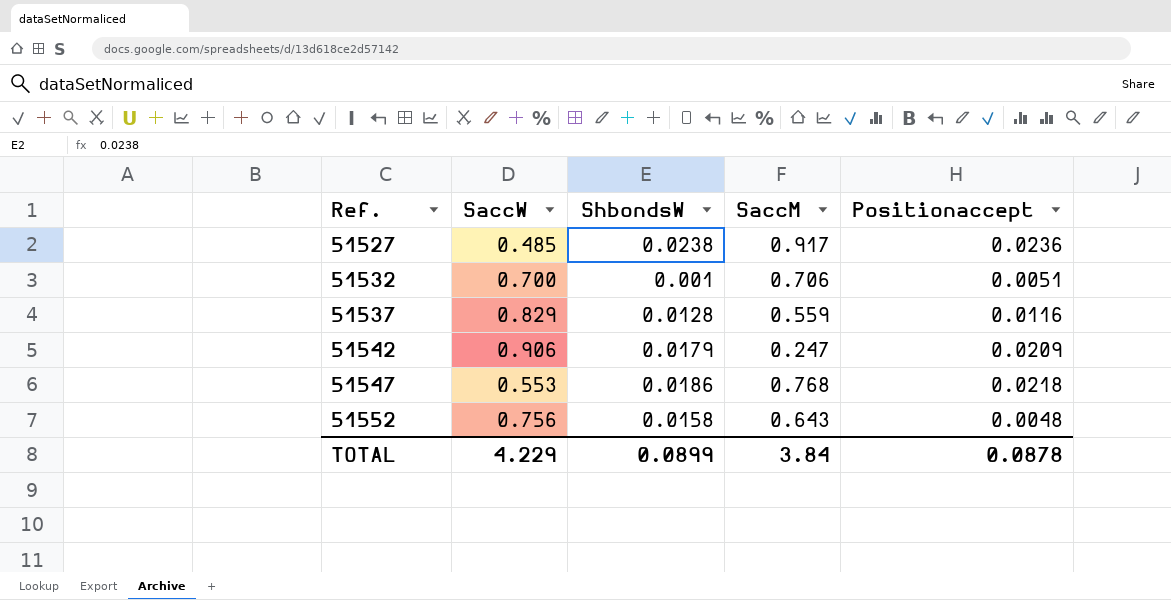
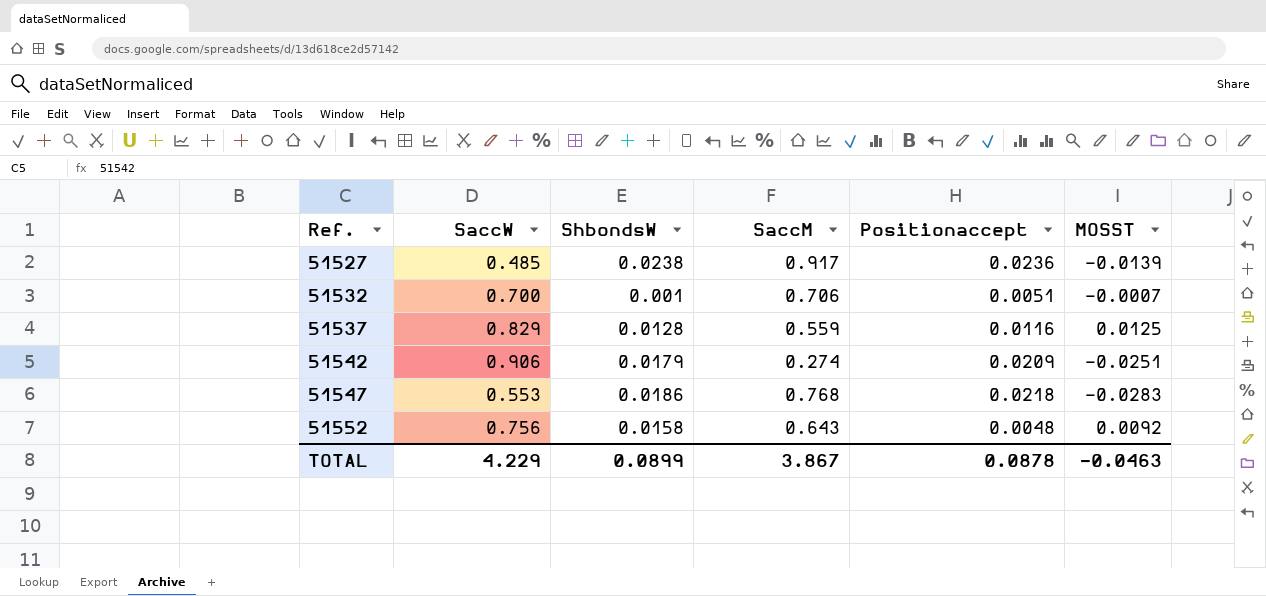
column MOSST | position: none -> 6
51542 | SaccM: 0.247 -> 0.274
TOTAL | SaccM: 3.84 -> 3.867

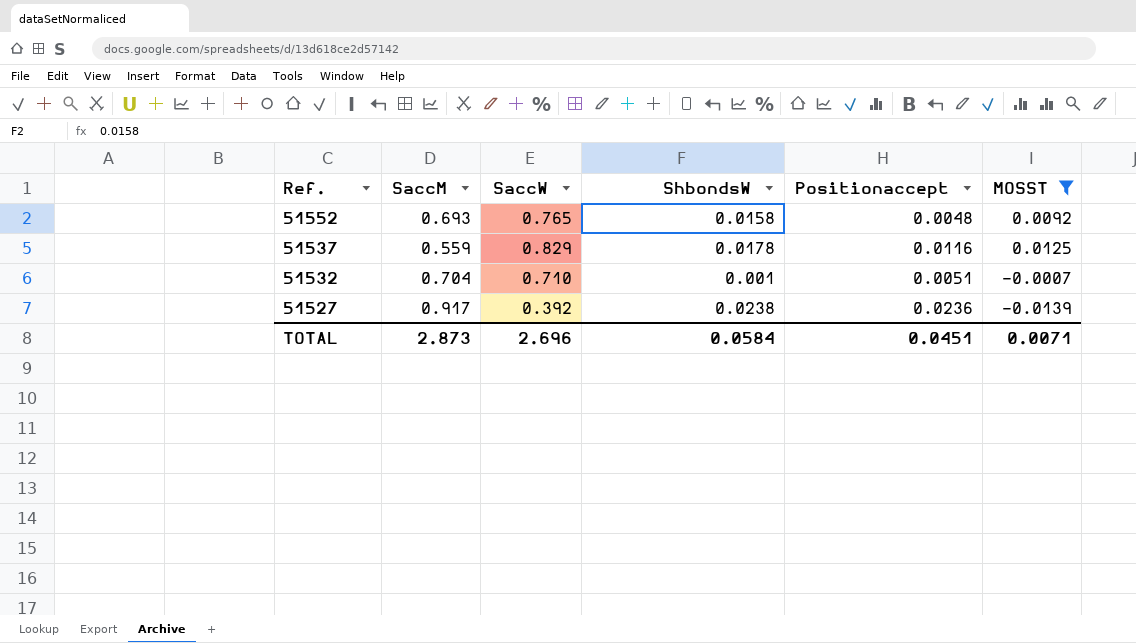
filter: none -> MOSST >= -0.0139
row order: Ref. ascending -> Ref. descending
column SaccM | position: 4 -> 2
51552 | SaccM: 0.643 -> 0.693
51552 | SaccW: 0.756 -> 0.765
51537 | ShbondsW: 0.0128 -> 0.0178
51532 | SaccM: 0.706 -> 0.704
51532 | SaccW: 0.700 -> 0.710
51527 | SaccW: 0.485 -> 0.392
TOTAL | SaccM: 3.867 -> 2.873
TOTAL | SaccW: 4.229 -> 2.696
TOTAL | ShbondsW: 0.0899 -> 0.0584
TOTAL | Positionaccept: 0.0878 -> 0.0451
TOTAL | MOSST: -0.0463 -> 0.0071

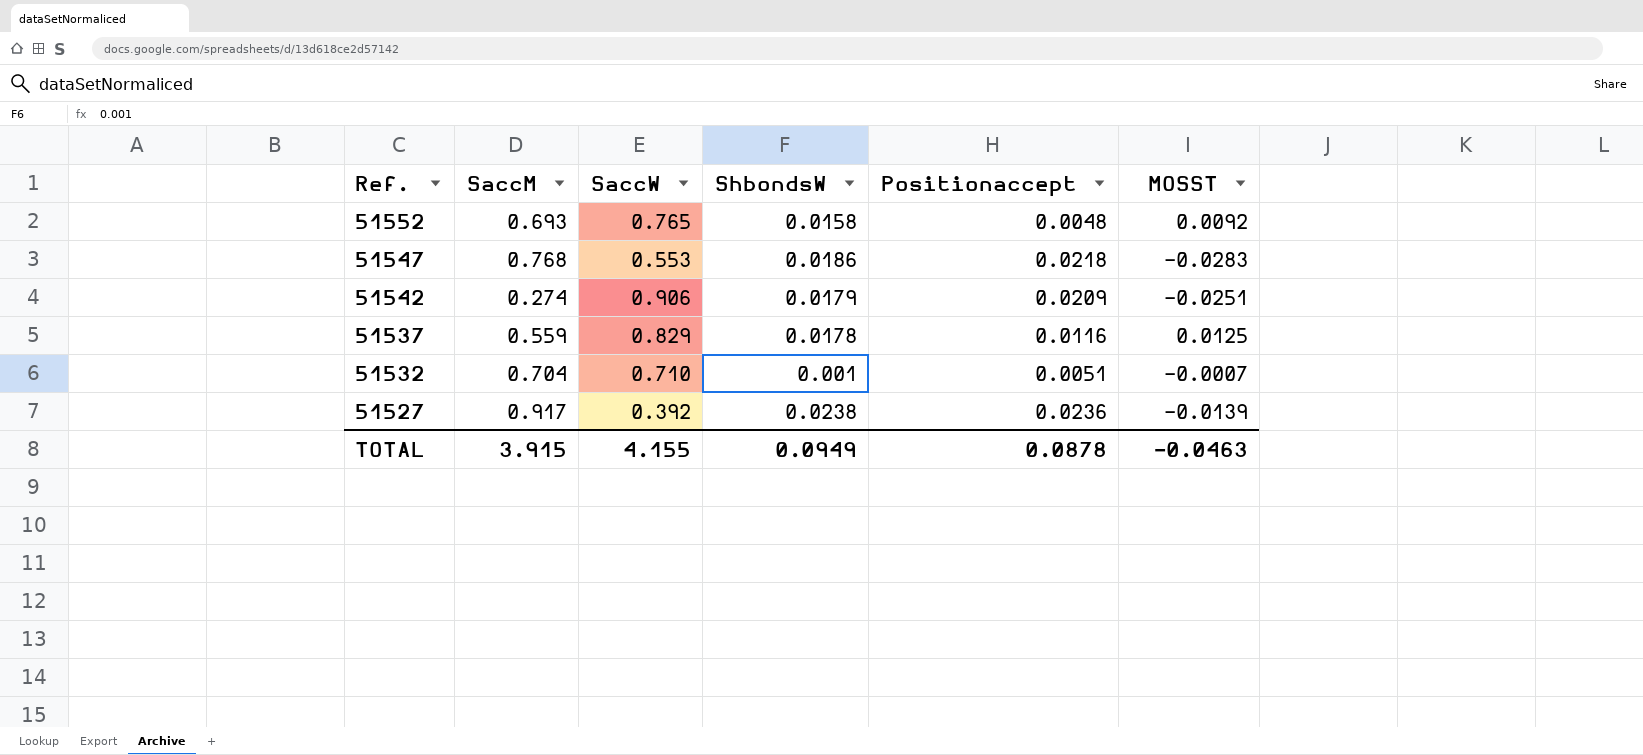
filter: MOSST >= -0.0139 -> none
TOTAL | SaccM: 2.873 -> 3.915
TOTAL | SaccW: 2.696 -> 4.155
TOTAL | ShbondsW: 0.0584 -> 0.0949
TOTAL | Positionaccept: 0.0451 -> 0.0878
TOTAL | MOSST: 0.0071 -> -0.0463

